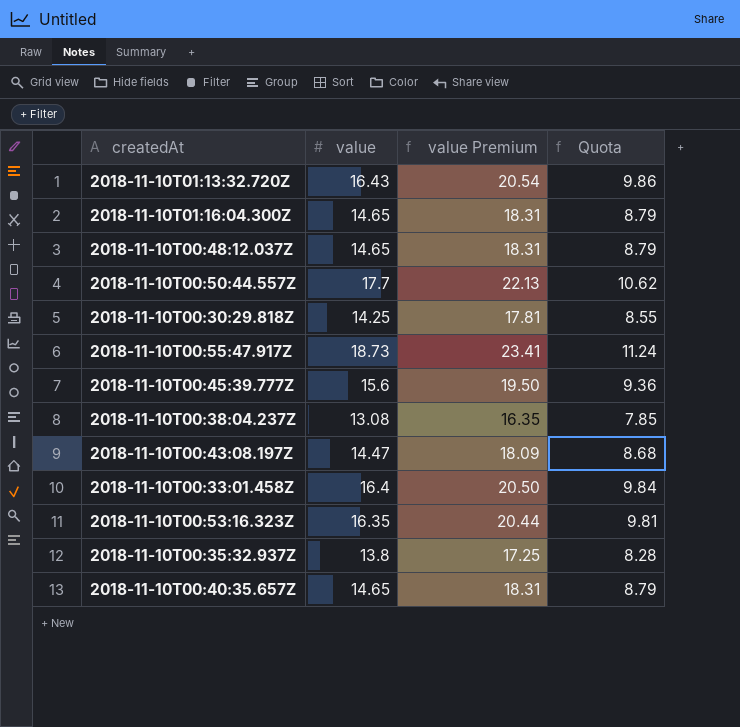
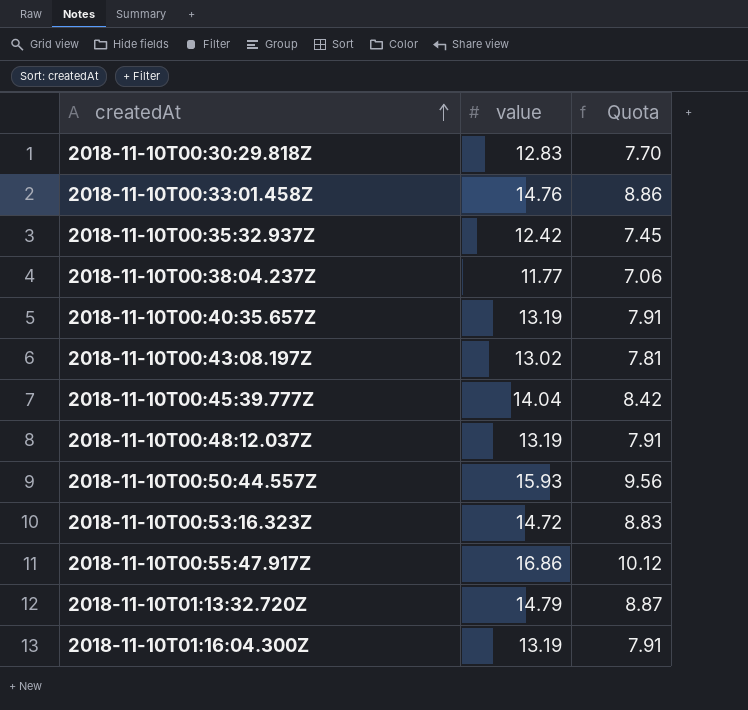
row order: none -> createdAt ascending
column value Premium | formula: [value] * 1.25 -> none
2018-11-10T00:30:29.818Z | value: 14.25 -> 12.83
2018-11-10T00:30:29.818Z | Quota: 8.55 -> 7.70
2018-11-10T00:33:01.458Z | value: 16.4 -> 14.76
2018-11-10T00:33:01.458Z | Quota: 9.84 -> 8.86
2018-11-10T00:35:32.937Z | value: 13.8 -> 12.42
2018-11-10T00:35:32.937Z | Quota: 8.28 -> 7.45
2018-11-10T00:38:04.237Z | value: 13.08 -> 11.77
2018-11-10T00:38:04.237Z | Quota: 7.85 -> 7.06
2018-11-10T00:40:35.657Z | value: 14.65 -> 13.19
2018-11-10T00:40:35.657Z | Quota: 8.79 -> 7.91
2018-11-10T00:43:08.197Z | value: 14.47 -> 13.02
2018-11-10T00:43:08.197Z | Quota: 8.68 -> 7.81
2018-11-10T00:45:39.777Z | value: 15.6 -> 14.04
2018-11-10T00:45:39.777Z | Quota: 9.36 -> 8.42
2018-11-10T00:48:12.037Z | value: 14.65 -> 13.19
2018-11-10T00:48:12.037Z | Quota: 8.79 -> 7.91
2018-11-10T00:50:44.557Z | value: 17.7 -> 15.93
2018-11-10T00:50:44.557Z | Quota: 10.62 -> 9.56
2018-11-10T00:53:16.323Z | value: 16.35 -> 14.72
2018-11-10T00:53:16.323Z | Quota: 9.81 -> 8.83
2018-11-10T00:55:47.917Z | value: 18.73 -> 16.86
2018-11-10T00:55:47.917Z | Quota: 11.24 -> 10.12
2018-11-10T01:13:32.720Z | value: 16.43 -> 14.79
2018-11-10T01:13:32.720Z | Quota: 9.86 -> 8.87
2018-11-10T01:16:04.300Z | value: 14.65 -> 13.19
2018-11-10T01:16:04.300Z | Quota: 8.79 -> 7.91

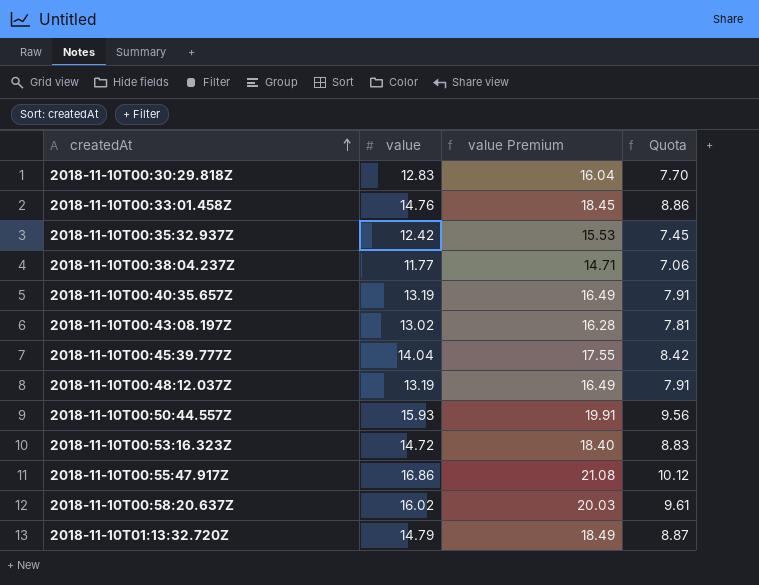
column value Premium | formula: none -> [value] * 1.25
row 2018-11-10T01:16:04.300Z: 13.19 | 7.91 -> none
row 2018-11-10T00:58:20.637Z: none -> 16.02 | 20.03 | 9.61

